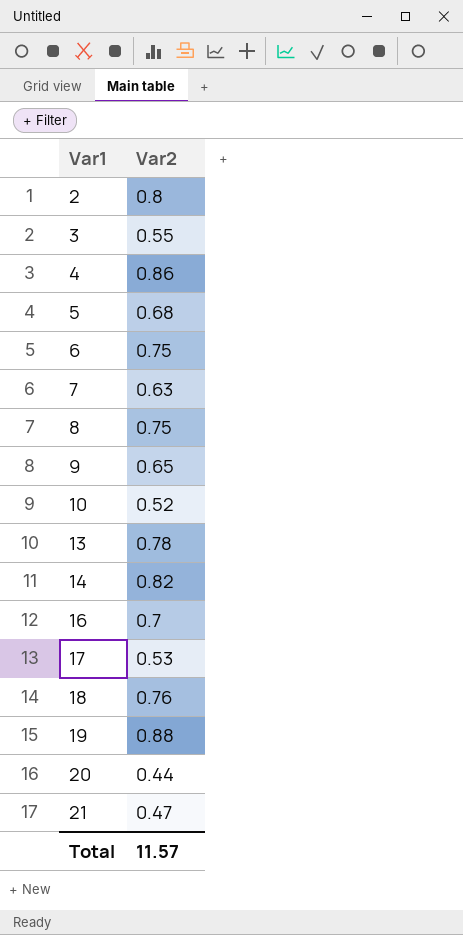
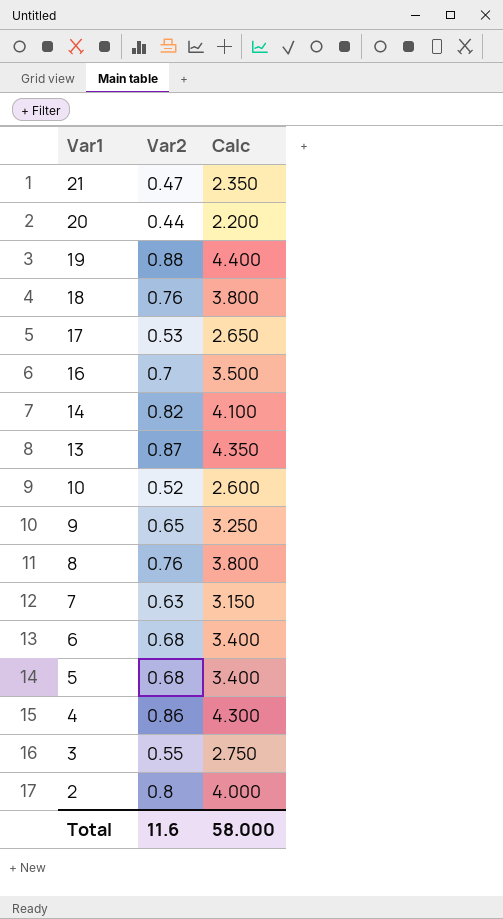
row order: Var1 ascending -> Var1 descending
column Calc | formula: none -> [Var2] * 5
13 | Var2: 0.78 -> 0.87
8 | Var2: 0.75 -> 0.76
6 | Var2: 0.75 -> 0.68
Total | Var2: 11.57 -> 11.6

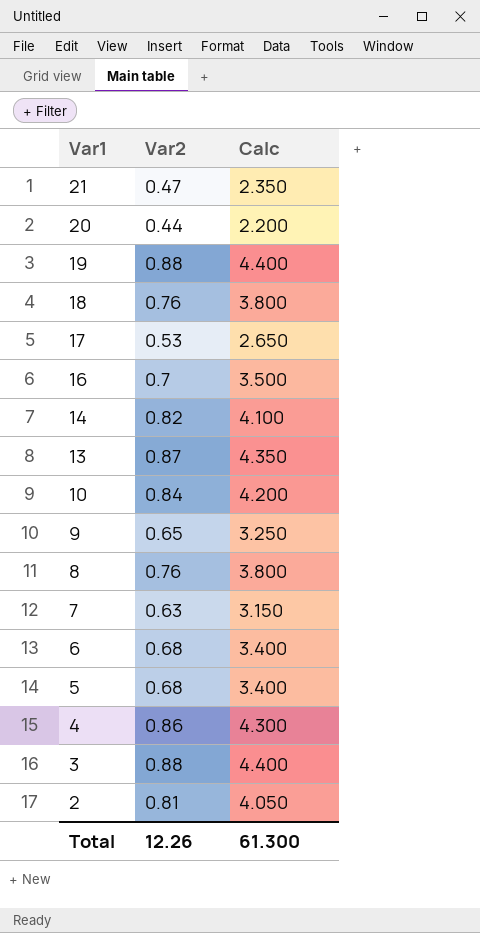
10 | Var2: 0.52 -> 0.84
10 | Calc: 2.600 -> 4.200
3 | Var2: 0.55 -> 0.88
3 | Calc: 2.750 -> 4.400
2 | Var2: 0.8 -> 0.81
2 | Calc: 4.000 -> 4.050
Total | Var2: 11.6 -> 12.26
Total | Calc: 58.000 -> 61.300

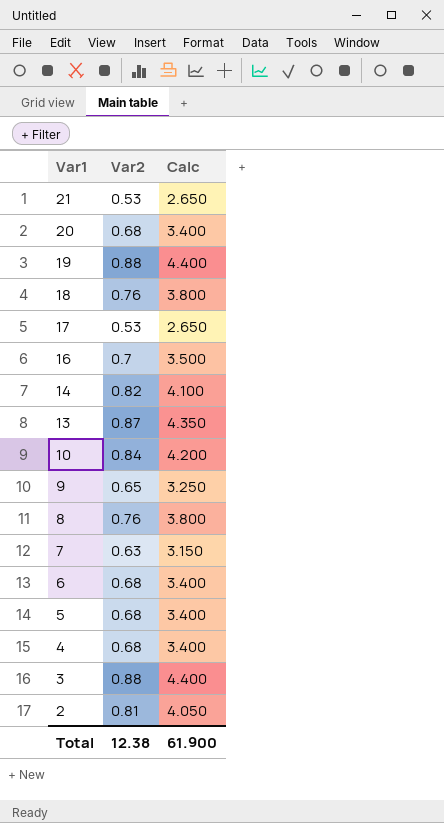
21 | Var2: 0.47 -> 0.53
21 | Calc: 2.350 -> 2.650
20 | Var2: 0.44 -> 0.68
20 | Calc: 2.200 -> 3.400
4 | Var2: 0.86 -> 0.68
4 | Calc: 4.300 -> 3.400
Total | Var2: 12.26 -> 12.38
Total | Calc: 61.300 -> 61.900

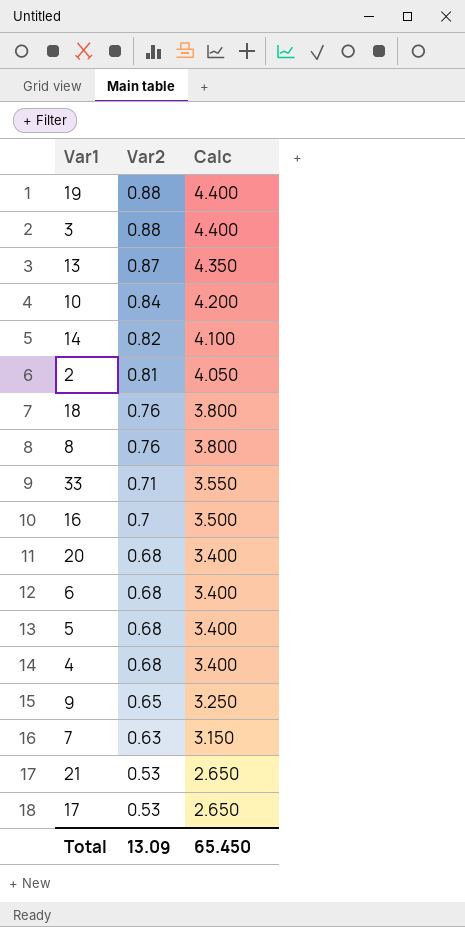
row order: Var1 descending -> Var2 descending
row 33: none -> 0.71 | 3.550
Total | Var2: 12.38 -> 13.09
Total | Calc: 61.900 -> 65.450

